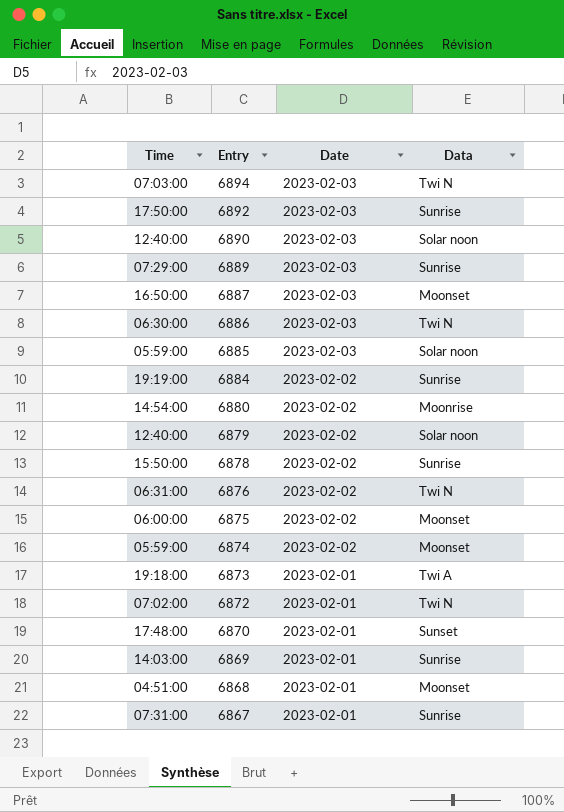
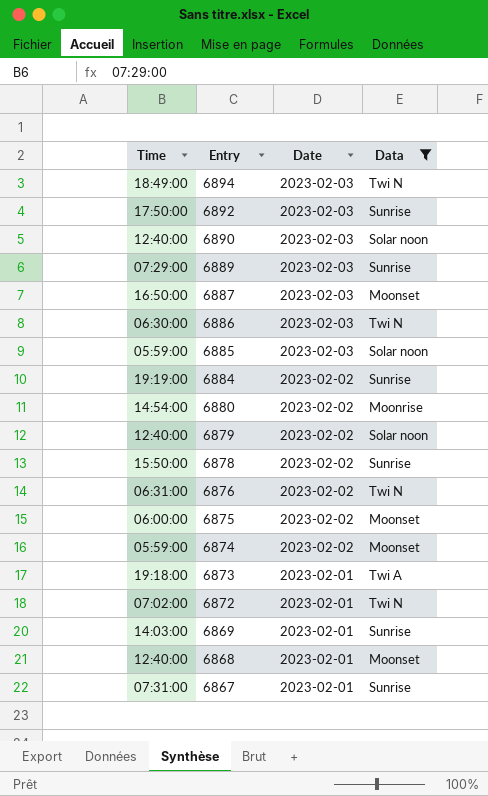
filter: none -> Data != Sunset
6894 | Time: 07:03:00 -> 18:49:00
6868 | Time: 04:51:00 -> 12:40:00

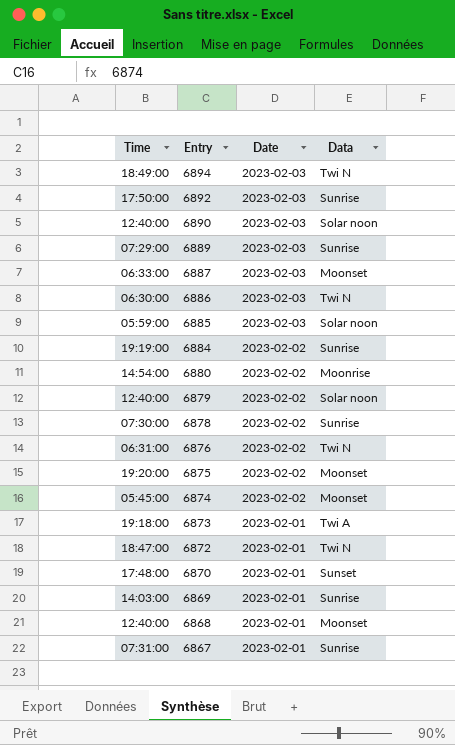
filter: Data != Sunset -> none
6887 | Time: 16:50:00 -> 06:33:00
6878 | Time: 15:50:00 -> 07:30:00
6875 | Time: 06:00:00 -> 19:20:00
6874 | Time: 05:59:00 -> 05:45:00
6872 | Time: 07:02:00 -> 18:47:00

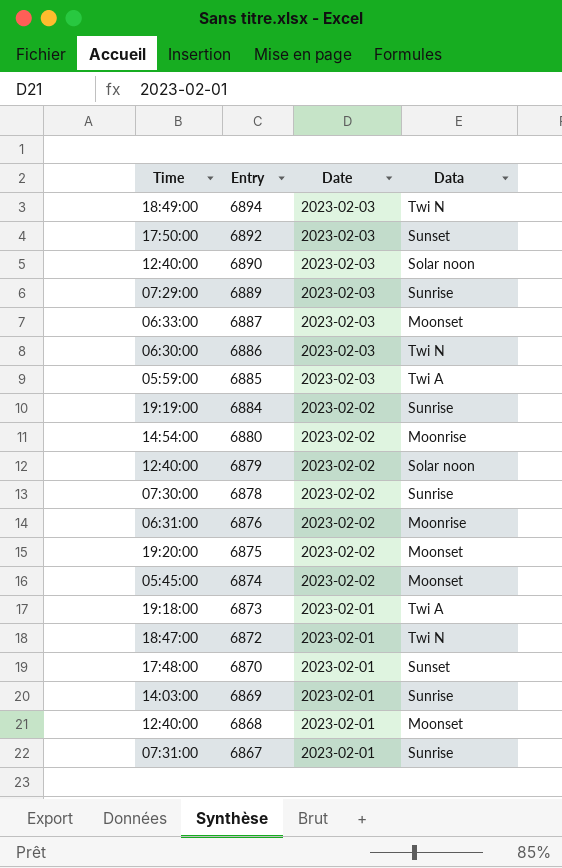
6892 | Data: Sunrise -> Sunset
6885 | Data: Solar noon -> Twi A
6876 | Data: Twi N -> Moonrise

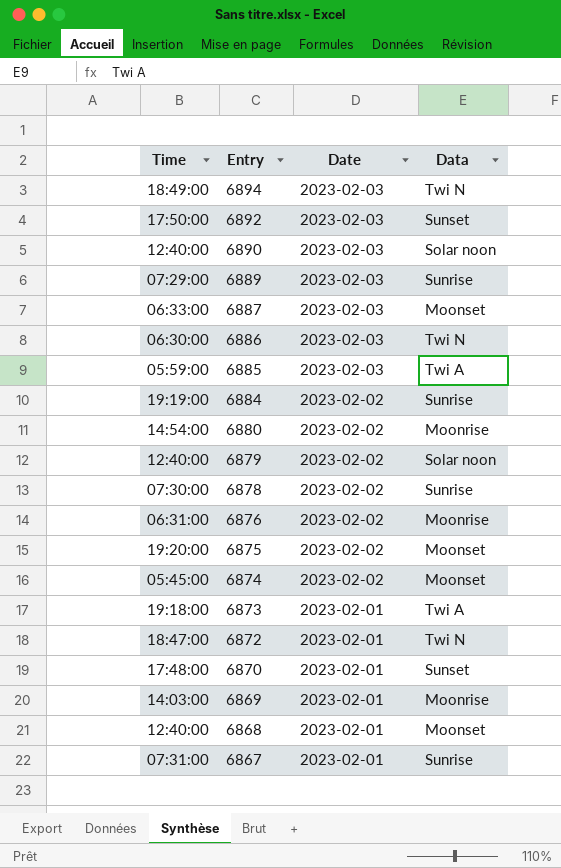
6869 | Data: Sunrise -> Moonrise

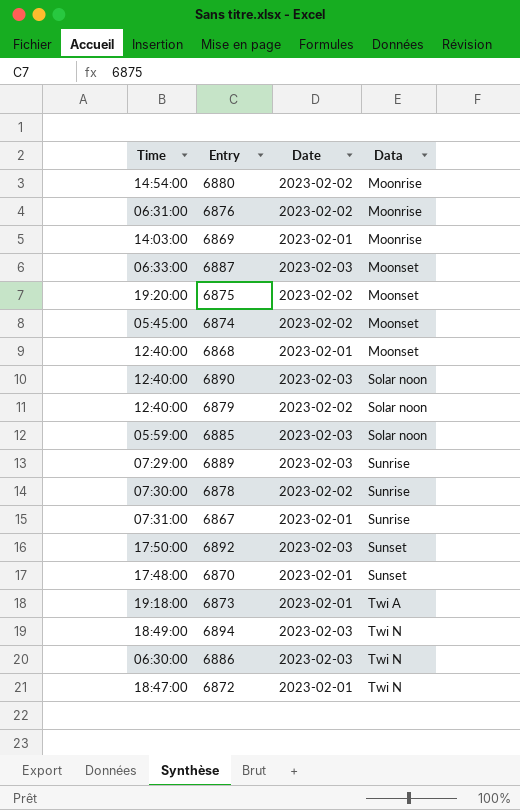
row order: Entry descending -> Data ascending
row 6884: 19:19:00 | 2023-02-02 | Sunrise -> none
6885 | Data: Twi A -> Solar noon

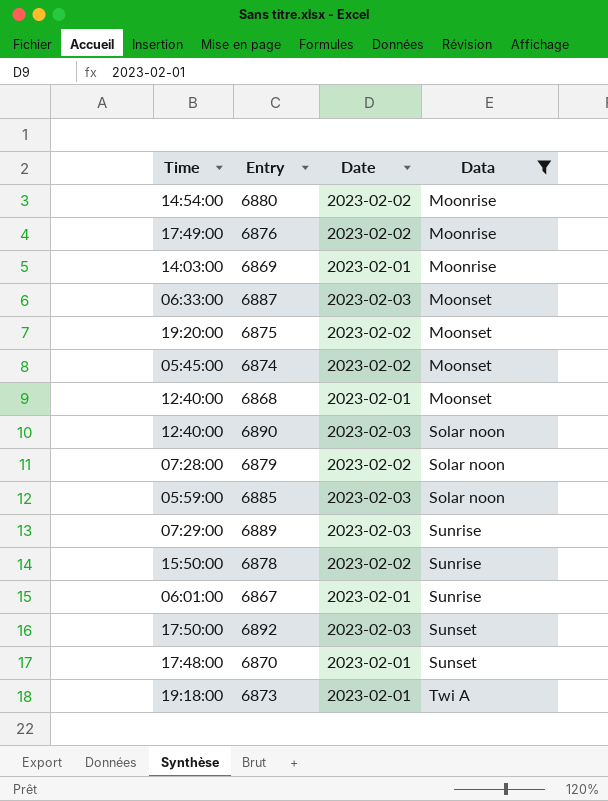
filter: none -> Data != Twi N
6876 | Time: 06:31:00 -> 17:49:00
6879 | Time: 12:40:00 -> 07:28:00
6878 | Time: 07:30:00 -> 15:50:00
6867 | Time: 07:31:00 -> 06:01:00

